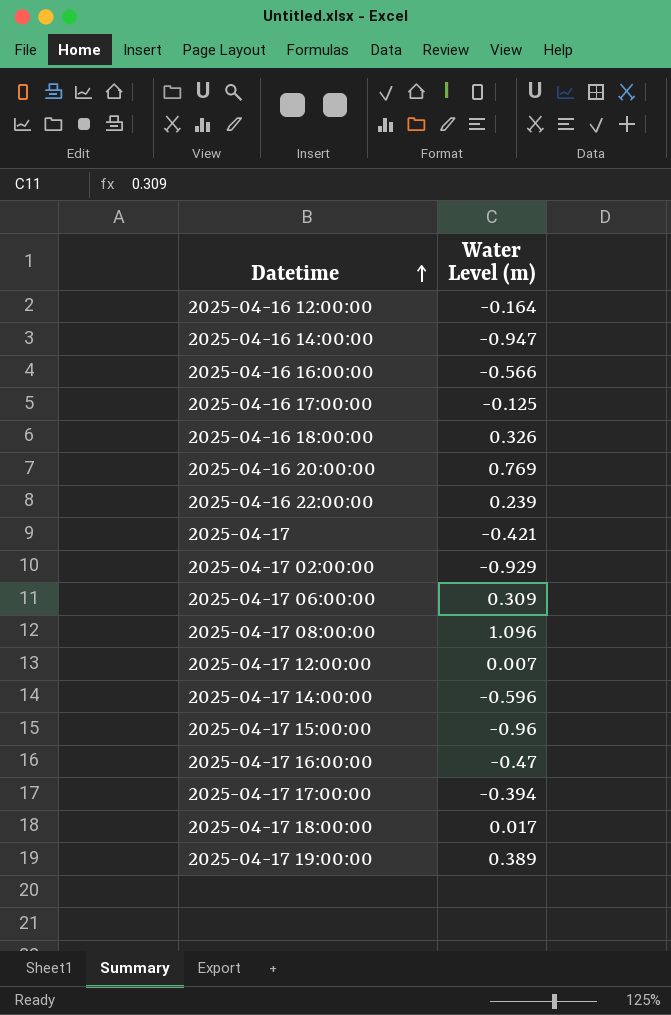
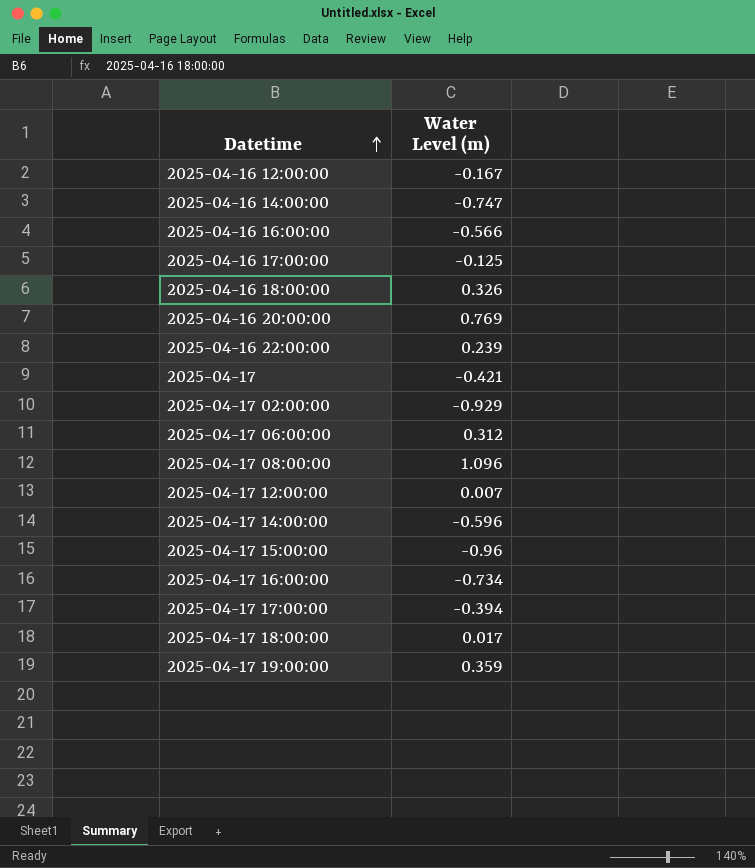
2025-04-16 12:00:00 | Water Level (m): -0.164 -> -0.167
2025-04-16 14:00:00 | Water Level (m): -0.947 -> -0.747
2025-04-17 06:00:00 | Water Level (m): 0.309 -> 0.312
2025-04-17 16:00:00 | Water Level (m): -0.47 -> -0.734
2025-04-17 19:00:00 | Water Level (m): 0.389 -> 0.359

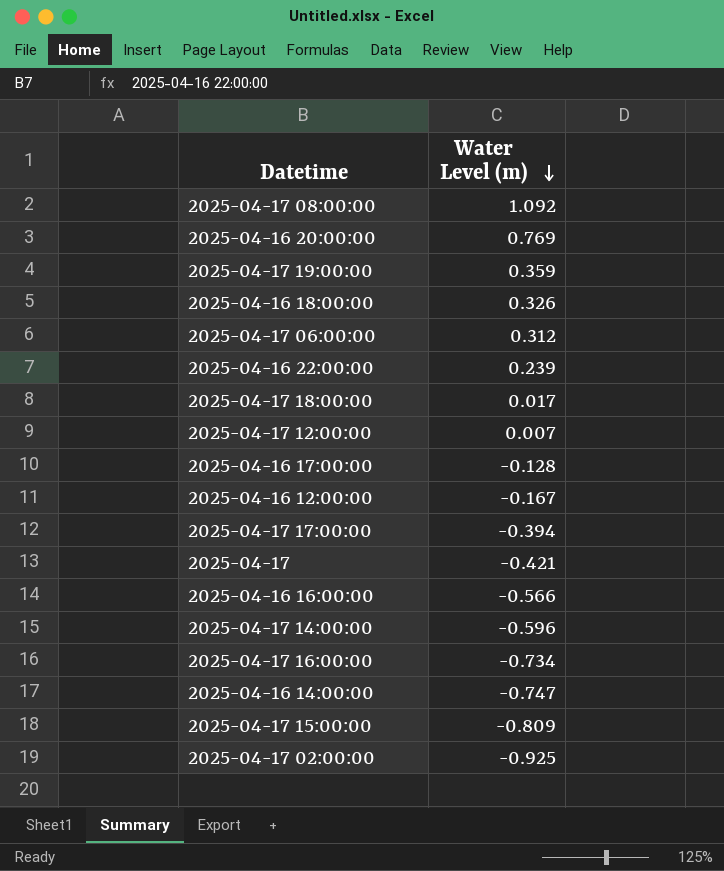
row order: Datetime ascending -> Water Level (m) descending
2025-04-17 08:00:00 | Water Level (m): 1.096 -> 1.092
2025-04-16 17:00:00 | Water Level (m): -0.125 -> -0.128
2025-04-17 15:00:00 | Water Level (m): -0.96 -> -0.809
2025-04-17 02:00:00 | Water Level (m): -0.929 -> -0.925

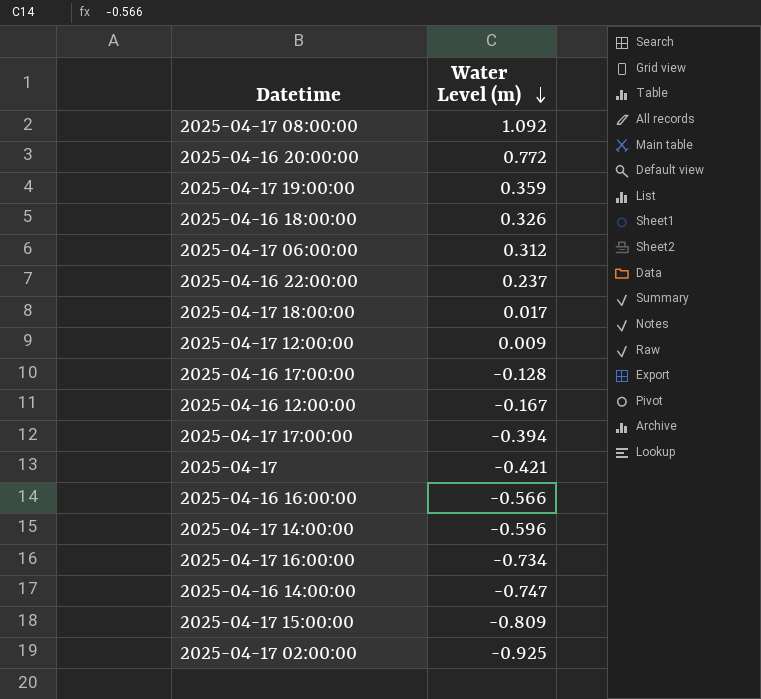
2025-04-16 20:00:00 | Water Level (m): 0.769 -> 0.772
2025-04-16 22:00:00 | Water Level (m): 0.239 -> 0.237
2025-04-17 12:00:00 | Water Level (m): 0.007 -> 0.009

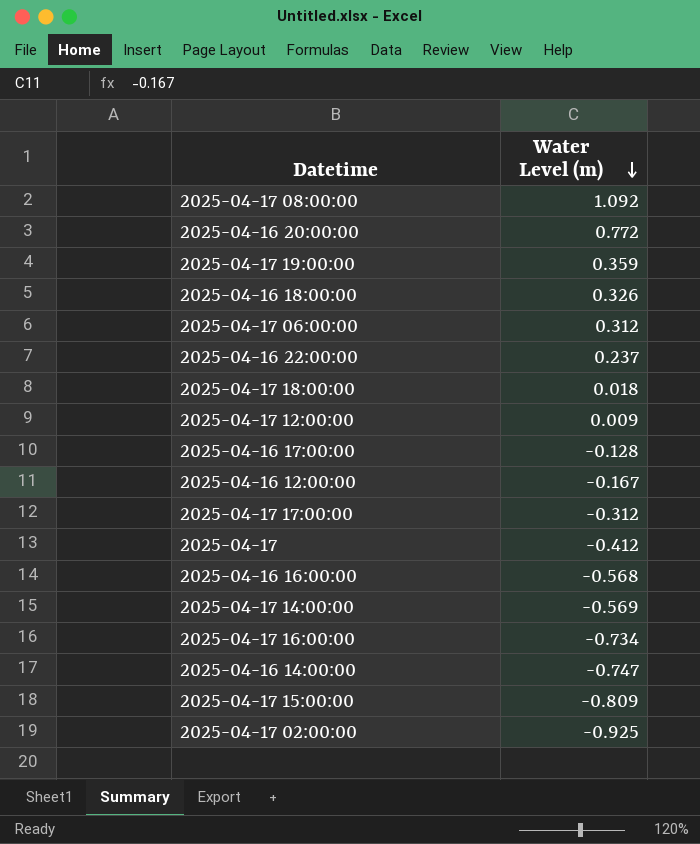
2025-04-17 18:00:00 | Water Level (m): 0.017 -> 0.018
2025-04-17 17:00:00 | Water Level (m): -0.394 -> -0.312
2025-04-17 | Water Level (m): -0.421 -> -0.412
2025-04-16 16:00:00 | Water Level (m): -0.566 -> -0.568
2025-04-17 14:00:00 | Water Level (m): -0.596 -> -0.569

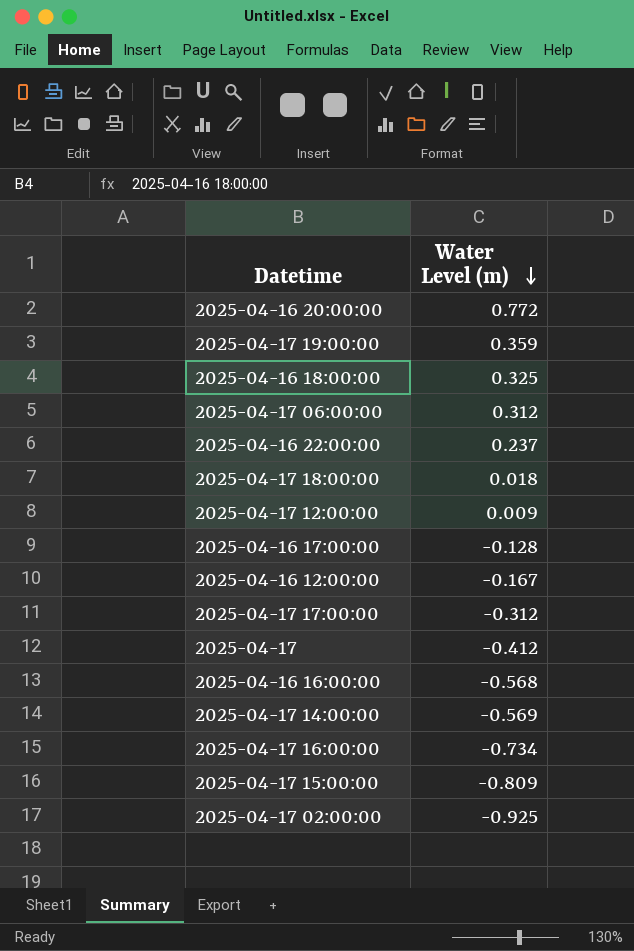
row 2025-04-17 08:00:00: 1.092 -> none
row 2025-04-16 14:00:00: -0.747 -> none
2025-04-16 18:00:00 | Water Level (m): 0.326 -> 0.325

